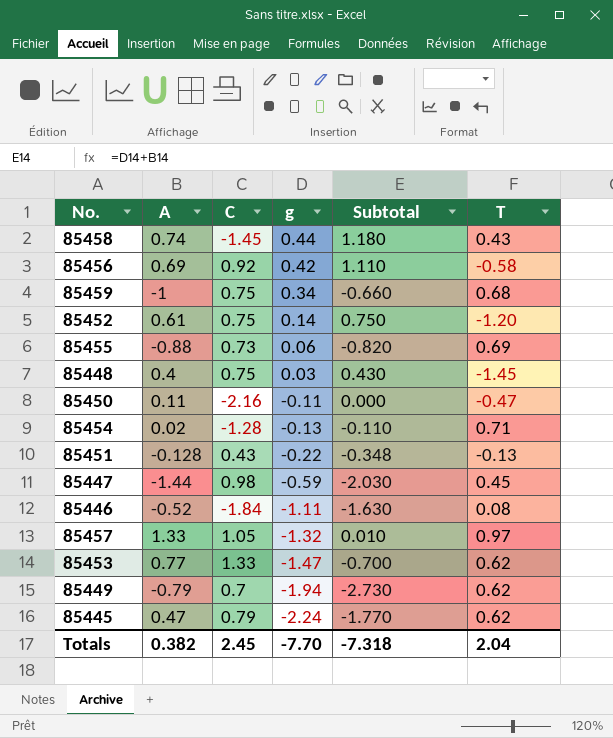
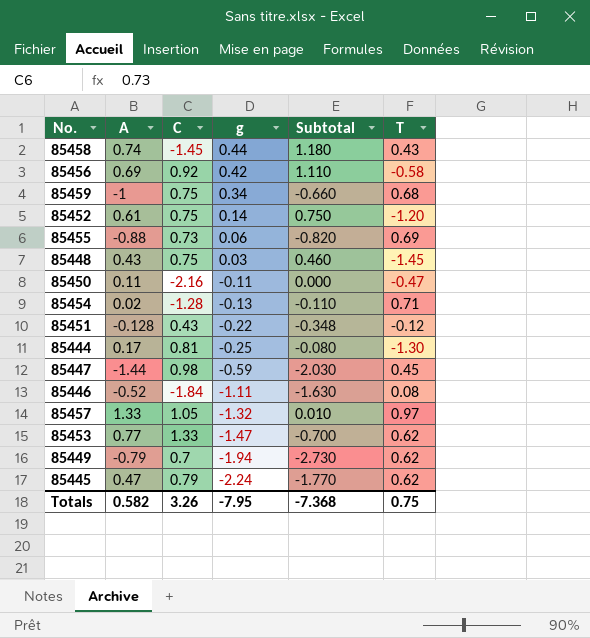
85448 | A: 0.4 -> 0.43
85448 | Subtotal: 0.430 -> 0.460
85451 | T: -0.13 -> -0.12
row 85444: none -> 0.17 | 0.81 | -0.25 | -0.080 | -1.30
Totals | A: 0.382 -> 0.582
Totals | C: 2.45 -> 3.26
Totals | g: -7.70 -> -7.95
Totals | Subtotal: -7.318 -> -7.368
Totals | T: 2.04 -> 0.75

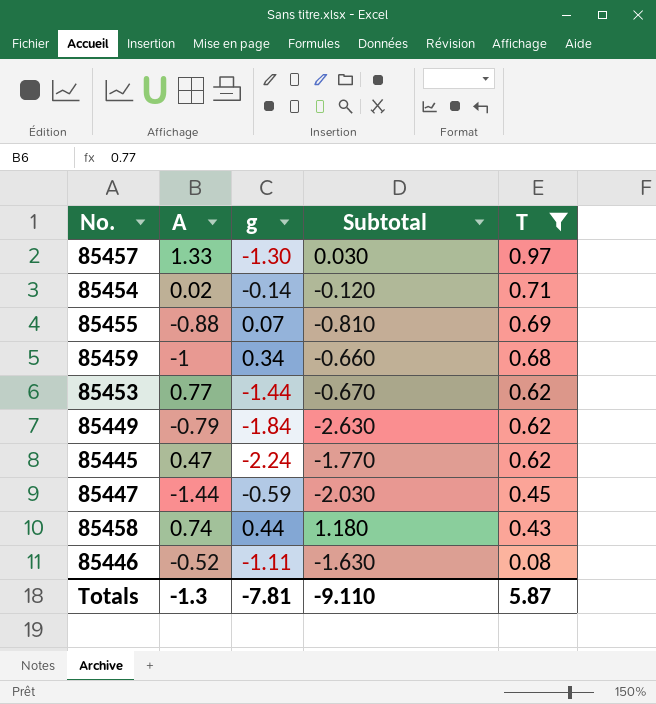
filter: none -> T >= 0.08
row order: g descending -> T descending
column C | position: 3 -> none
85457 | g: -1.32 -> -1.30
85457 | Subtotal: 0.010 -> 0.030
85454 | g: -0.13 -> -0.14
85454 | Subtotal: -0.110 -> -0.120
85455 | g: 0.06 -> 0.07
85455 | Subtotal: -0.820 -> -0.810
85453 | g: -1.47 -> -1.44
85453 | Subtotal: -0.700 -> -0.670
85449 | g: -1.94 -> -1.84
85449 | Subtotal: -2.730 -> -2.630
Totals | A: 0.582 -> -1.3
Totals | g: -7.95 -> -7.81
Totals | Subtotal: -7.368 -> -9.110
Totals | T: 0.75 -> 5.87

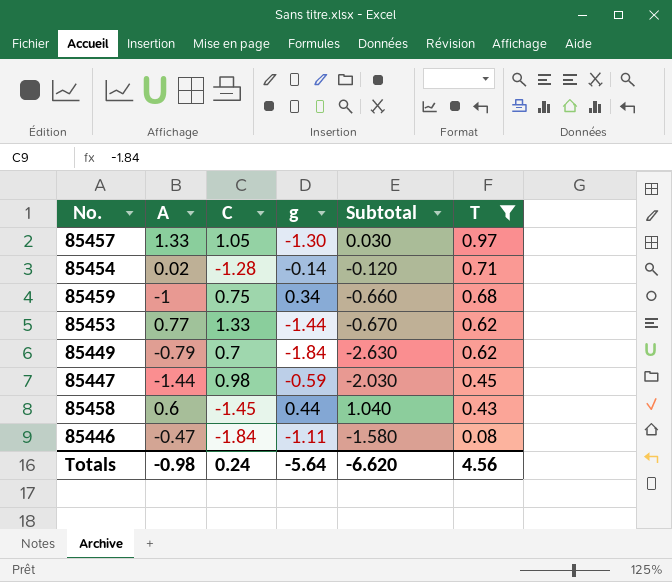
column C | position: none -> 3
row 85455: -0.88 | 0.07 | -0.810 | 0.69 -> none
row 85445: 0.47 | -2.24 | -1.770 | 0.62 -> none
85458 | A: 0.74 -> 0.6
85458 | Subtotal: 1.180 -> 1.040
85446 | A: -0.52 -> -0.47
85446 | Subtotal: -1.630 -> -1.580
Totals | A: -1.3 -> -0.98
Totals | g: -7.81 -> -5.64
Totals | Subtotal: -9.110 -> -6.620
Totals | T: 5.87 -> 4.56

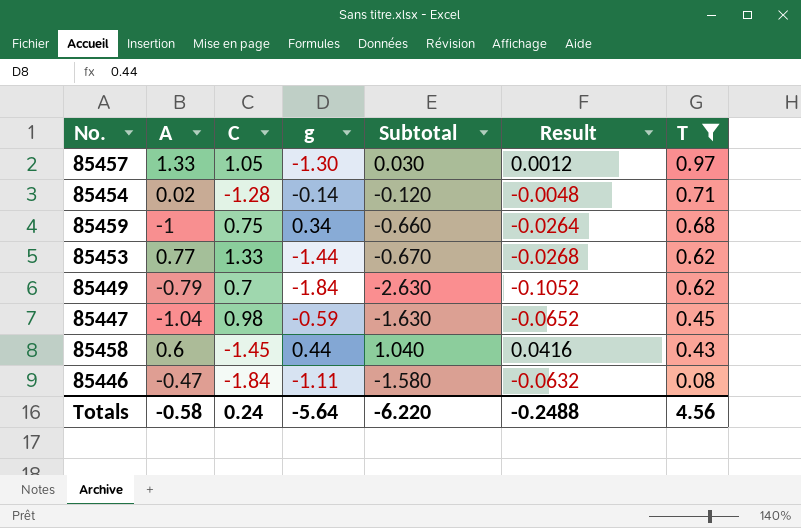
column Result | formula: none -> [Subtotal] * 0.04
85447 | A: -1.44 -> -1.04
85447 | Subtotal: -2.030 -> -1.630
Totals | A: -0.98 -> -0.58
Totals | Subtotal: -6.620 -> -6.220

